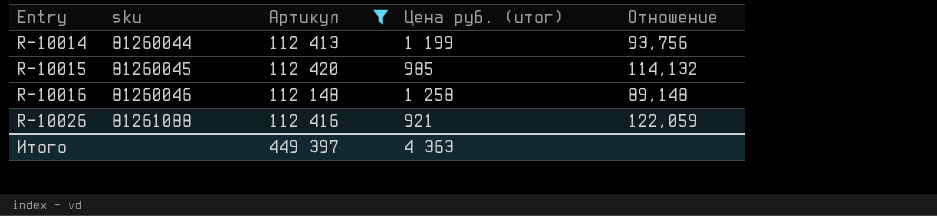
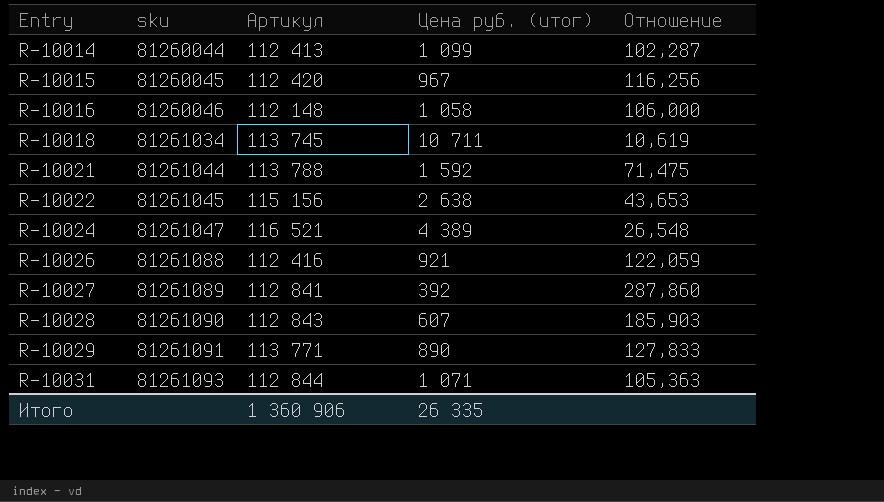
filter: Артикул <= 112 420 -> none
R-10014 | Цена руб. (итог): 1 199 -> 1 099
R-10014 | Отношение: 93,756 -> 102,287
R-10015 | Цена руб. (итог): 985 -> 967
R-10015 | Отношение: 114,132 -> 116,256
R-10016 | Цена руб. (итог): 1 258 -> 1 058
R-10016 | Отношение: 89,148 -> 106,000
Итого | Артикул: 449 397 -> 1 360 906
Итого | Цена руб. (итог): 4 363 -> 26 335

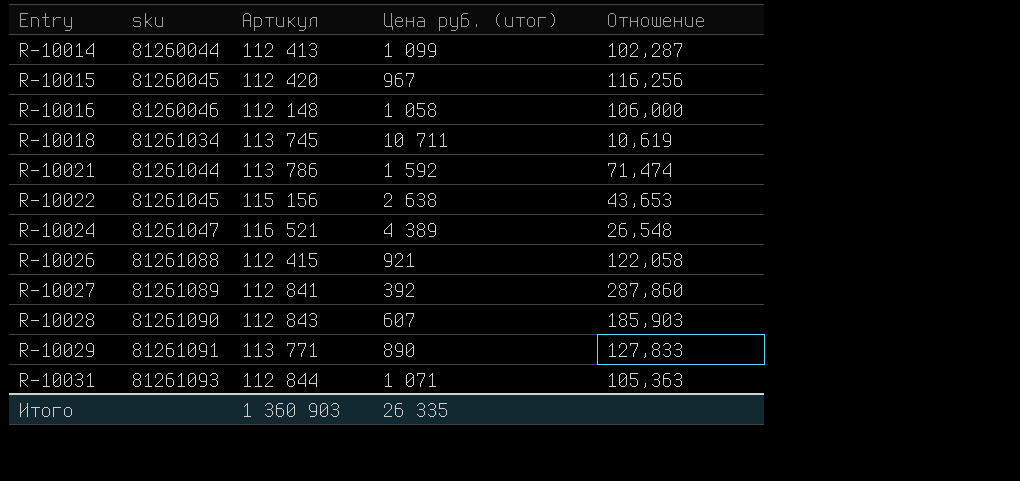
R-10021 | Артикул: 113 788 -> 113 786
R-10021 | Отношение: 71,475 -> 71,474
R-10026 | Артикул: 112 416 -> 112 415
R-10026 | Отношение: 122,059 -> 122,058
Итого | Артикул: 1 360 906 -> 1 360 903

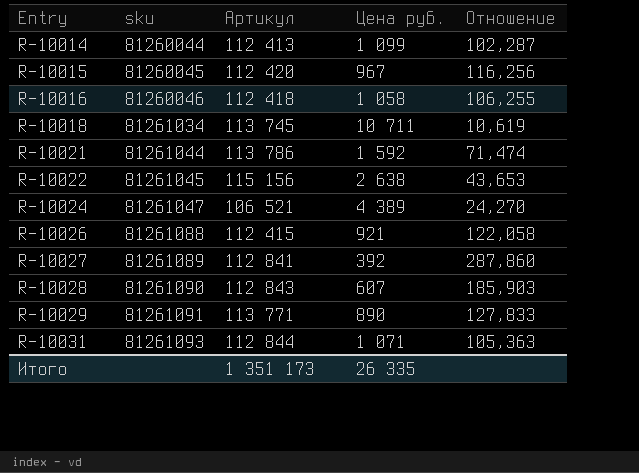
column name: Цена руб. (итог) -> Цена руб.
R-10016 | Артикул: 112 148 -> 112 418
R-10016 | Отношение: 106,000 -> 106,255
R-10024 | Артикул: 116 521 -> 106 521
R-10024 | Отношение: 26,548 -> 24,270
Итого | Артикул: 1 360 903 -> 1 351 173

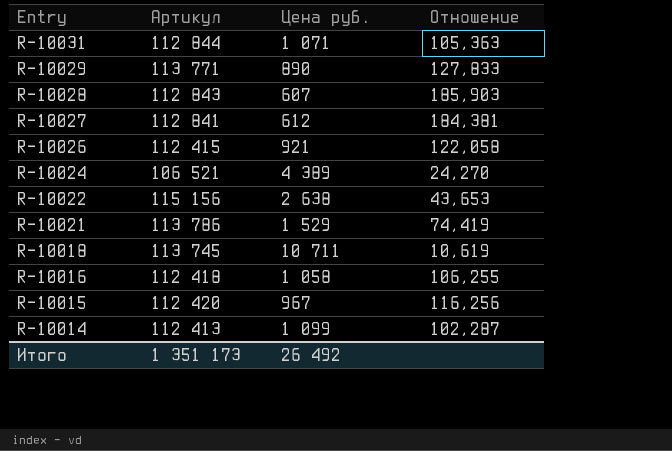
row order: Entry ascending -> Entry descending
column sku | position: 2 -> none
R-10027 | Цена руб.: 392 -> 612
R-10027 | Отношение: 287,860 -> 184,381
R-10021 | Цена руб.: 1 592 -> 1 529
R-10021 | Отношение: 71,474 -> 74,419
Итого | Цена руб.: 26 335 -> 26 492

